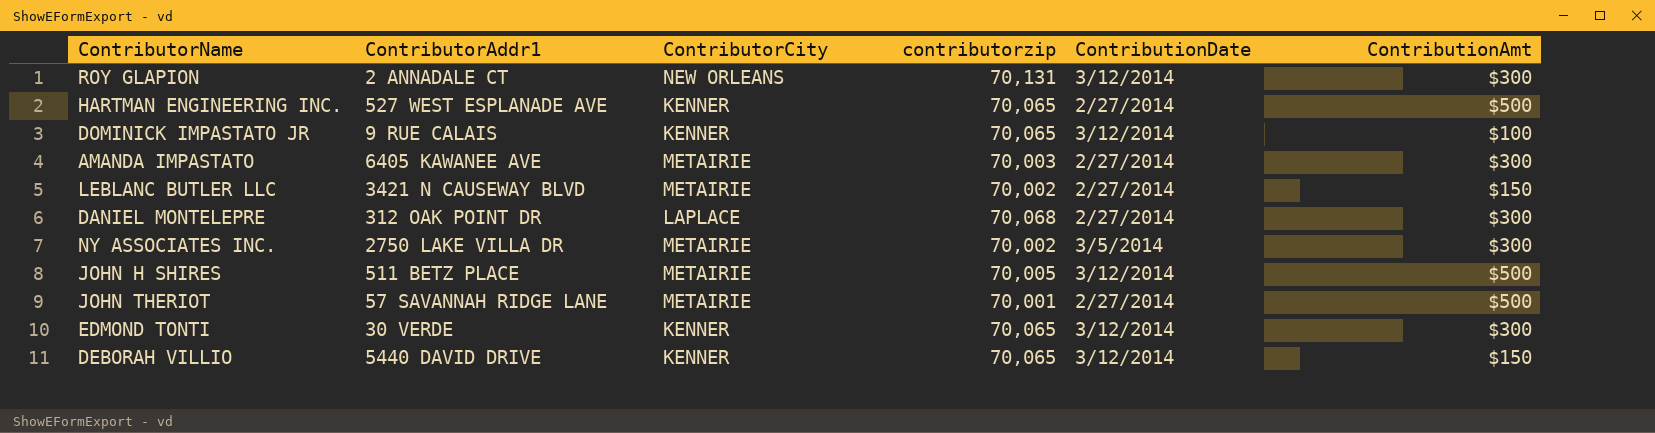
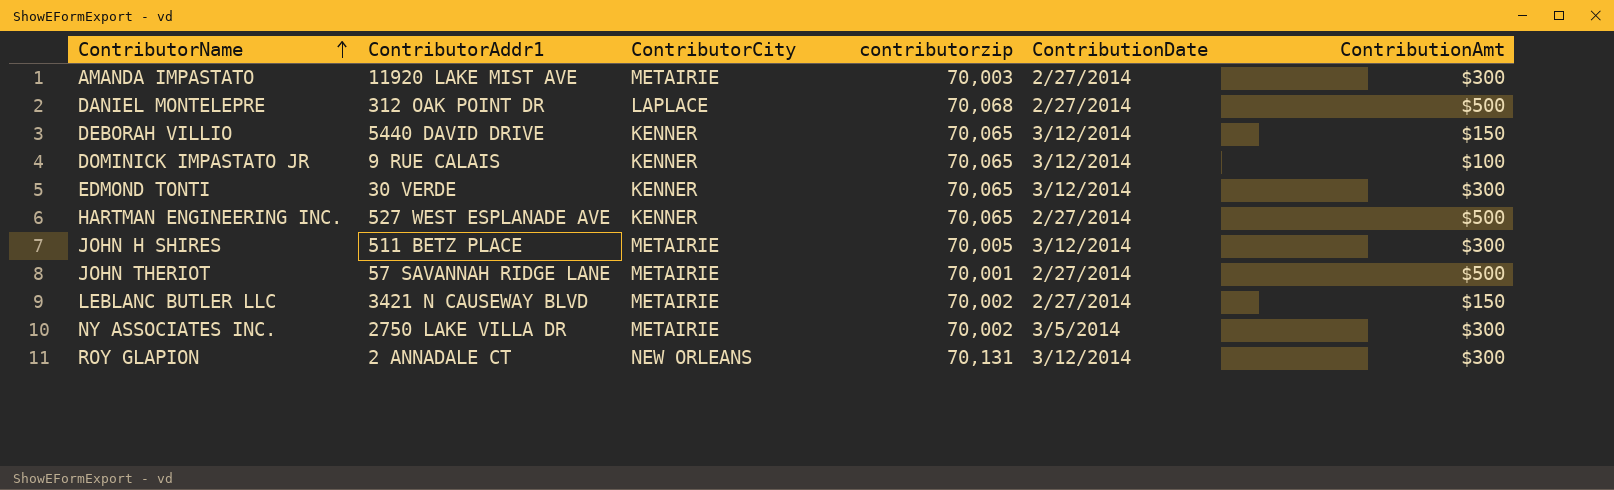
row order: none -> ContributorName ascending
AMANDA IMPASTATO | ContributorAddr1: 6405 KAWANEE AVE -> 11920 LAKE MIST AVE
DANIEL MONTELEPRE | ContributionAmt: $300 -> $500
JOHN H SHIRES | ContributionAmt: $500 -> $300

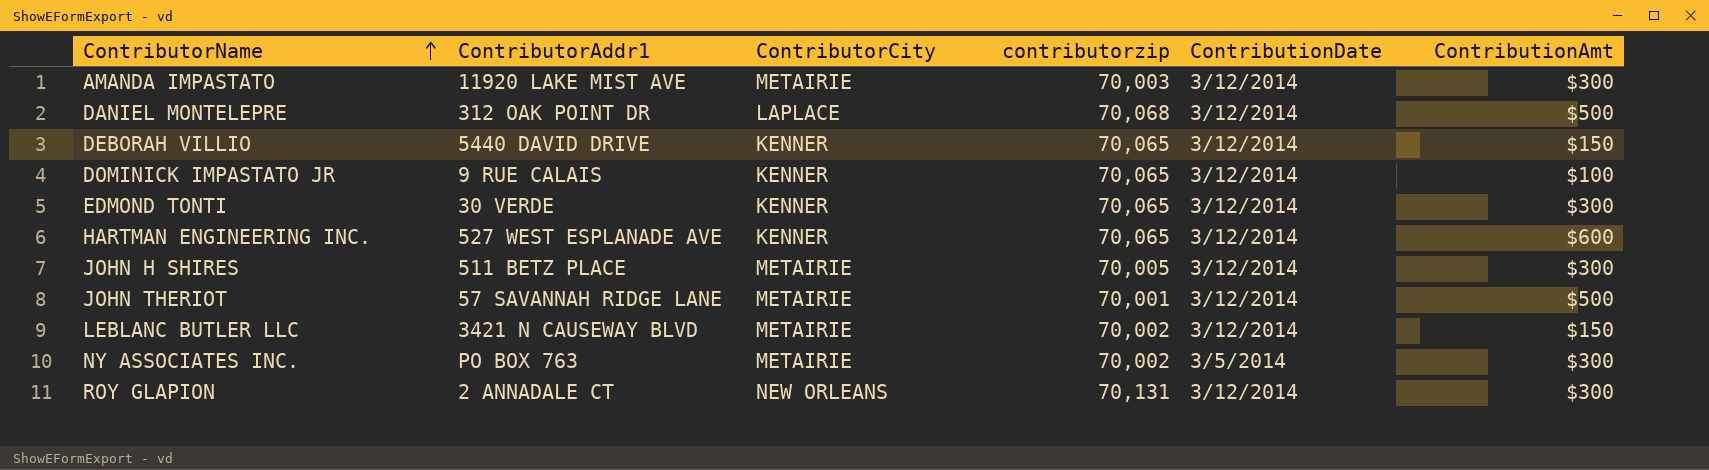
AMANDA IMPASTATO | ContributionDate: 2/27/2014 -> 3/12/2014
DANIEL MONTELEPRE | ContributionDate: 2/27/2014 -> 3/12/2014
HARTMAN ENGINEERING INC. | ContributionDate: 2/27/2014 -> 3/12/2014
HARTMAN ENGINEERING INC. | ContributionAmt: $500 -> $600
JOHN THERIOT | ContributionDate: 2/27/2014 -> 3/12/2014
LEBLANC BUTLER LLC | ContributionDate: 2/27/2014 -> 3/12/2014
NY ASSOCIATES INC. | ContributorAddr1: 2750 LAKE VILLA DR -> PO BOX 763

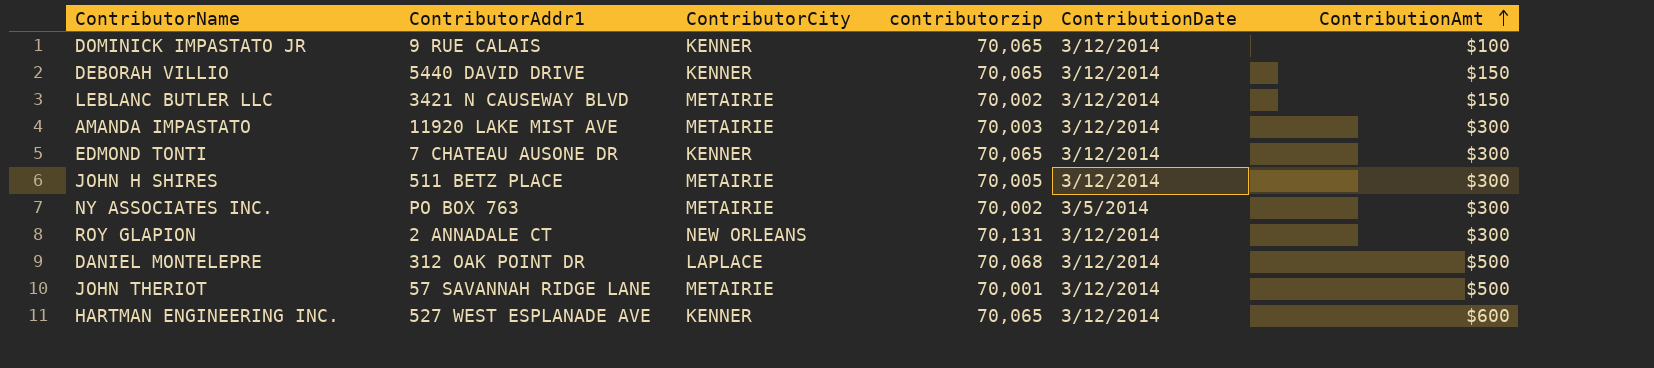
row order: ContributorName ascending -> ContributionAmt ascending
EDMOND TONTI | ContributorAddr1: 30 VERDE -> 7 CHATEAU AUSONE DR

